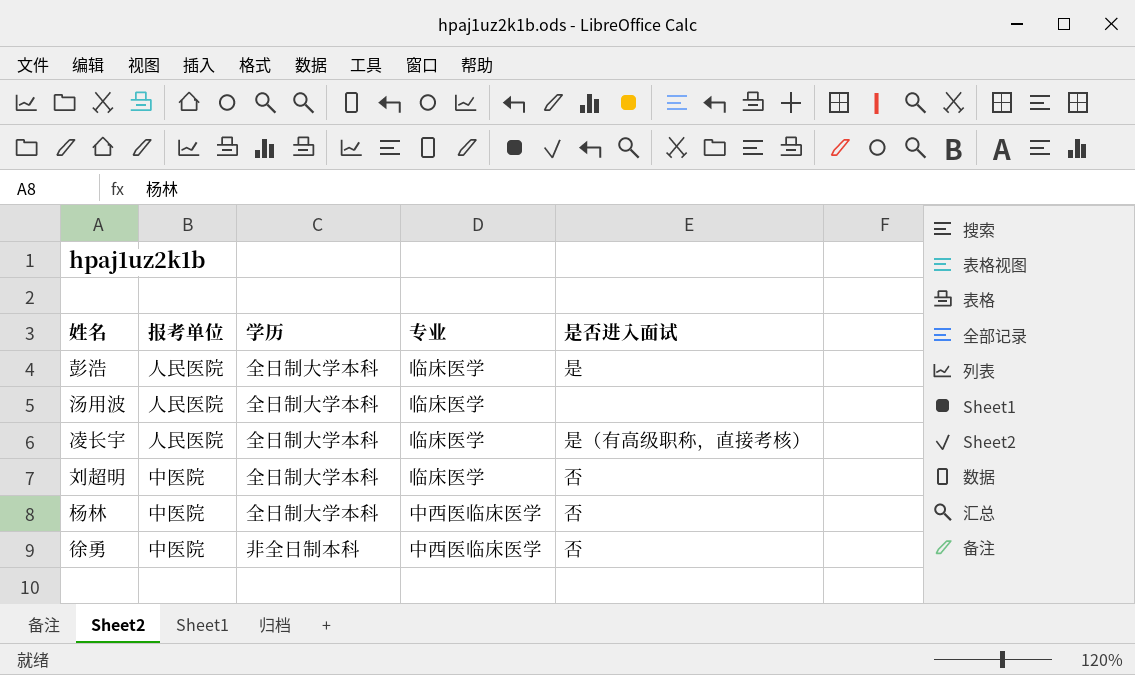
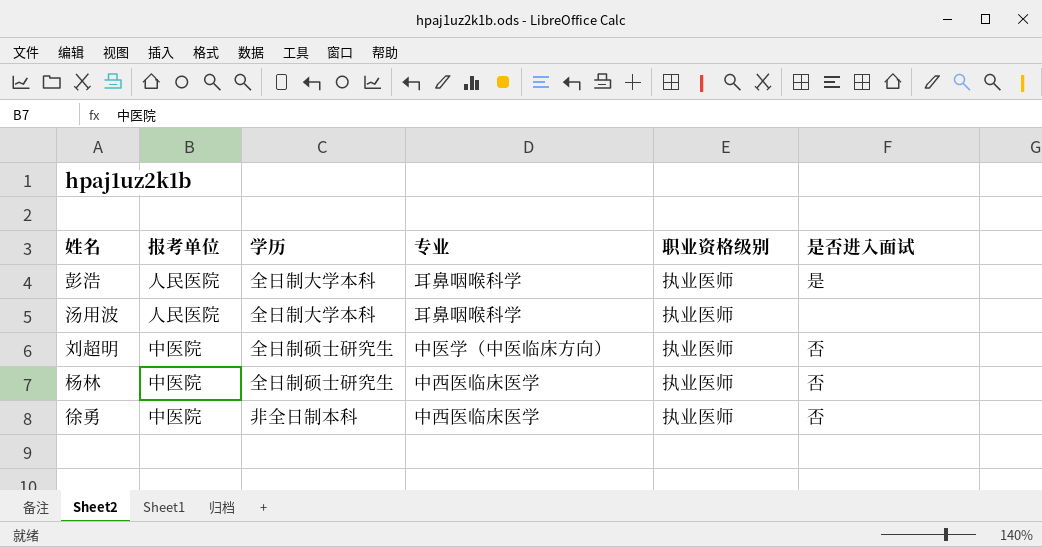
column 职业资格级别 | position: none -> 5
row 凌长宇: 人民医院 | 全日制大学本科 | 临床医学 | 是（有高级职称，直接考核） -> none
彭浩 | 专业: 临床医学 -> 耳鼻咽喉科学
汤用波 | 专业: 临床医学 -> 耳鼻咽喉科学
刘超明 | 学历: 全日制大学本科 -> 全日制硕士研究生
刘超明 | 专业: 临床医学 -> 中医学（中医临床方向）
杨林 | 学历: 全日制大学本科 -> 全日制硕士研究生

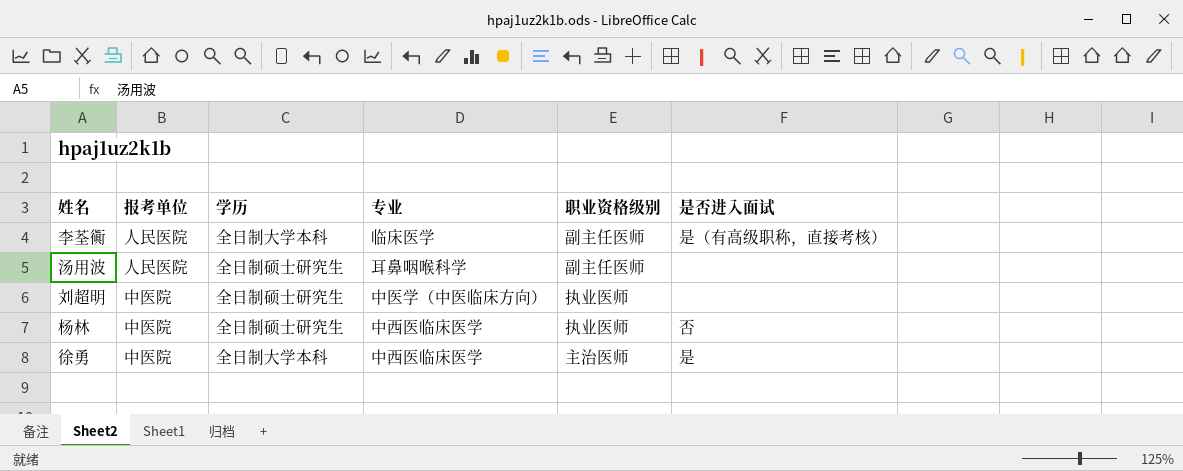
row 彭浩: 人民医院 | 全日制大学本科 | 耳鼻咽喉科学 | 执业医师 | 是 -> none
row 李荃衠: none -> 人民医院 | 全日制大学本科 | 临床医学 | 副主任医师 | 是（有高级职称，直接考核）
汤用波 | 学历: 全日制大学本科 -> 全日制硕士研究生
汤用波 | 职业资格级别: 执业医师 -> 副主任医师
刘超明 | 是否进入面试: 否 -> none
徐勇 | 学历: 非全日制本科 -> 全日制大学本科
徐勇 | 职业资格级别: 执业医师 -> 主治医师
徐勇 | 是否进入面试: 否 -> 是

